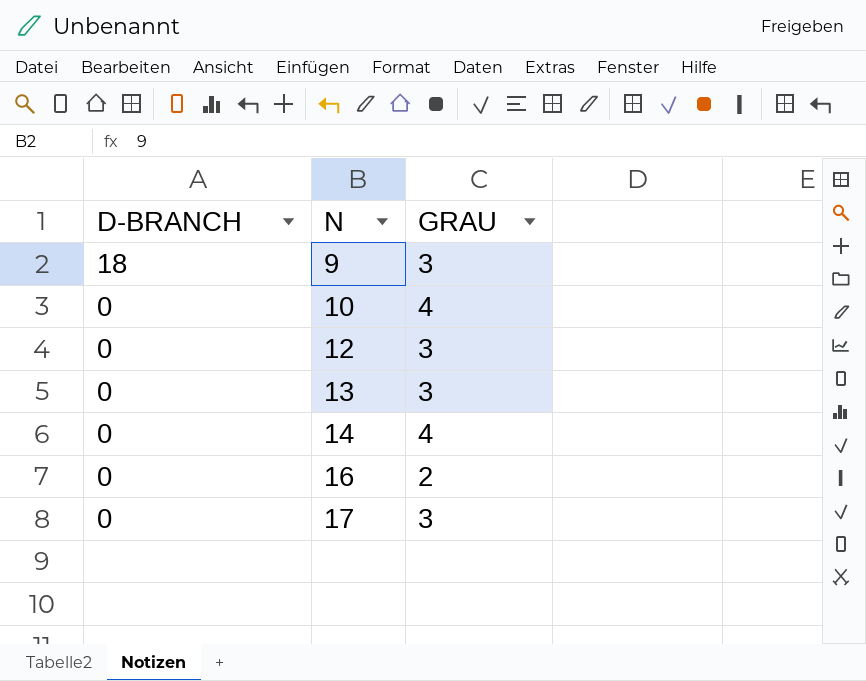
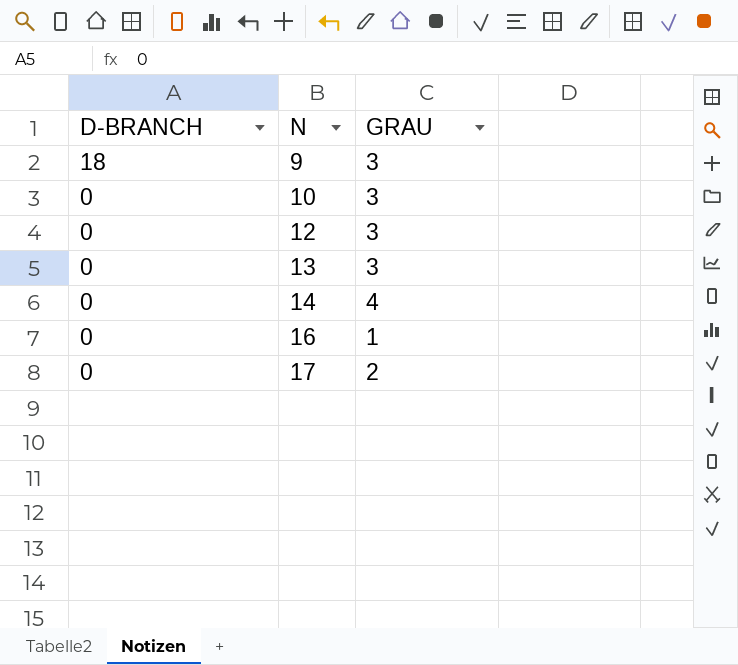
10 | GRAU: 4 -> 3
16 | GRAU: 2 -> 1
17 | GRAU: 3 -> 2

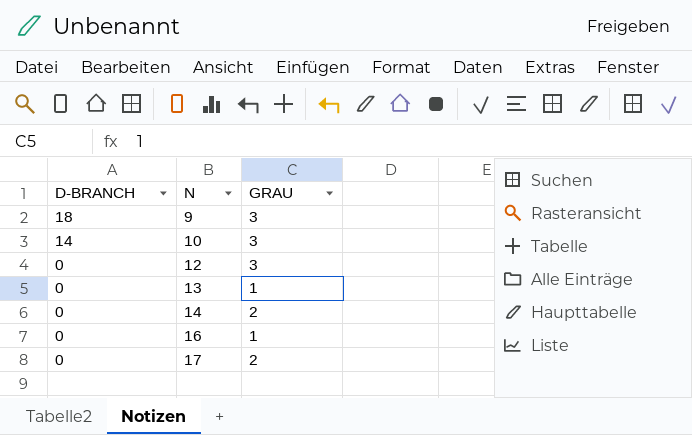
10 | D-BRANCH: 0 -> 14
13 | GRAU: 3 -> 1
14 | GRAU: 4 -> 2

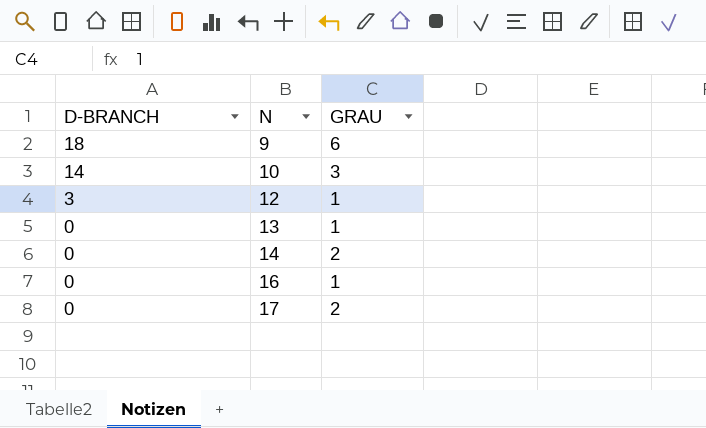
9 | GRAU: 3 -> 6
12 | D-BRANCH: 0 -> 3
12 | GRAU: 3 -> 1

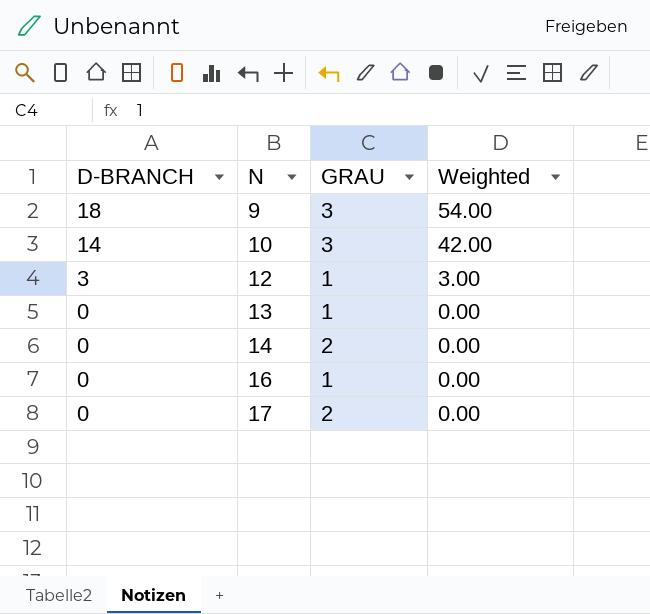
column Weighted | formula: none -> [D-BRANCH] * [GRAU]
9 | GRAU: 6 -> 3

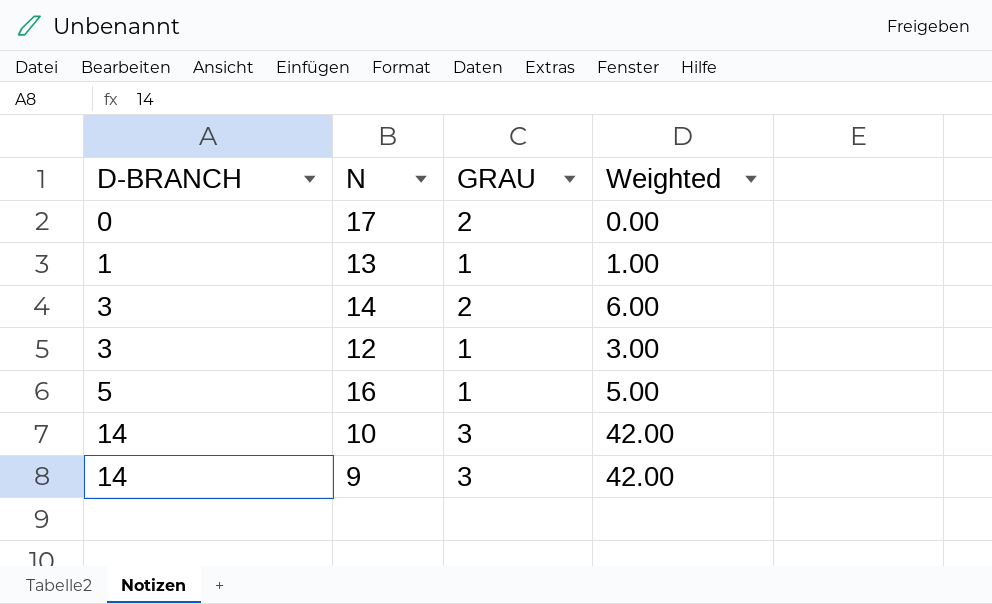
row order: D-BRANCH descending -> D-BRANCH ascending
13 | D-BRANCH: 0 -> 1
13 | Weighted: 0.00 -> 1.00
14 | D-BRANCH: 0 -> 3
14 | Weighted: 0.00 -> 6.00
16 | D-BRANCH: 0 -> 5
16 | Weighted: 0.00 -> 5.00
9 | D-BRANCH: 18 -> 14
9 | Weighted: 54.00 -> 42.00

